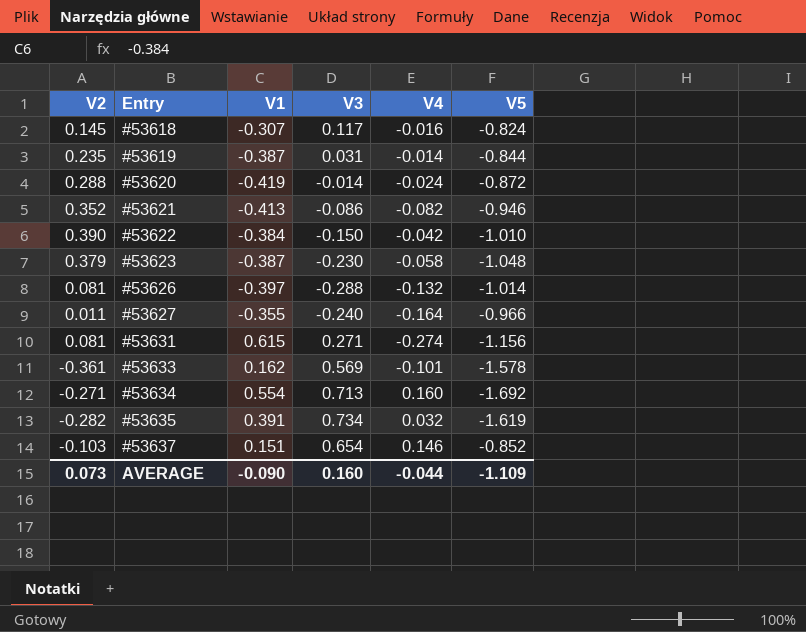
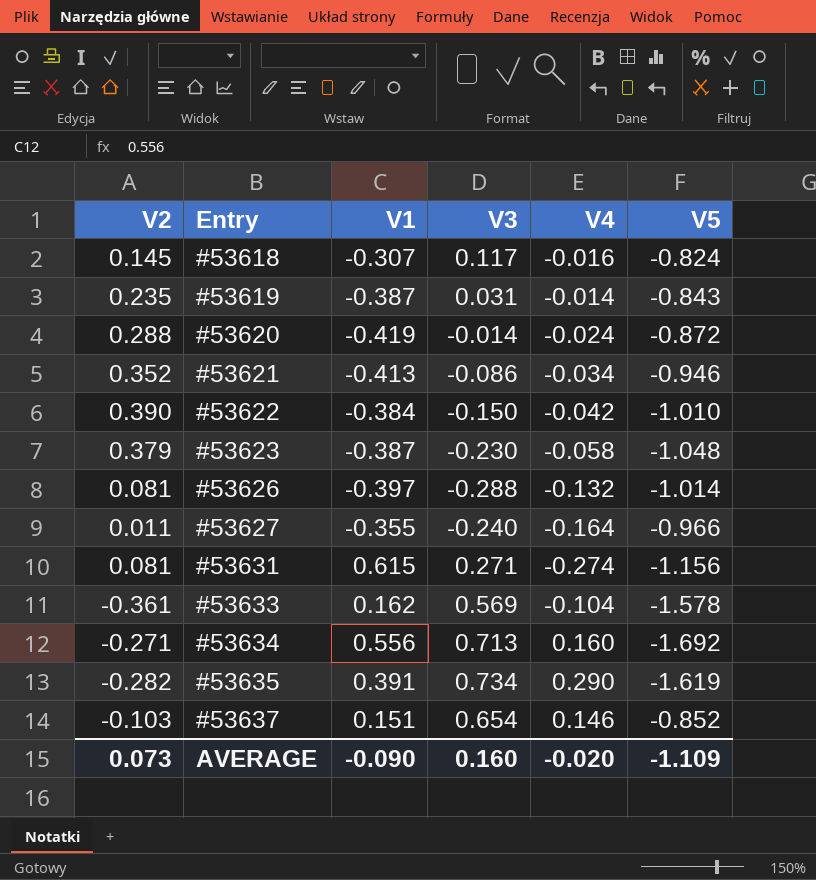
#53619 | V5: -0.844 -> -0.843
#53621 | V4: -0.082 -> -0.034
#53633 | V4: -0.101 -> -0.104
#53634 | V1: 0.554 -> 0.556
#53635 | V4: 0.032 -> 0.290
AVERAGE | V4: -0.044 -> -0.020

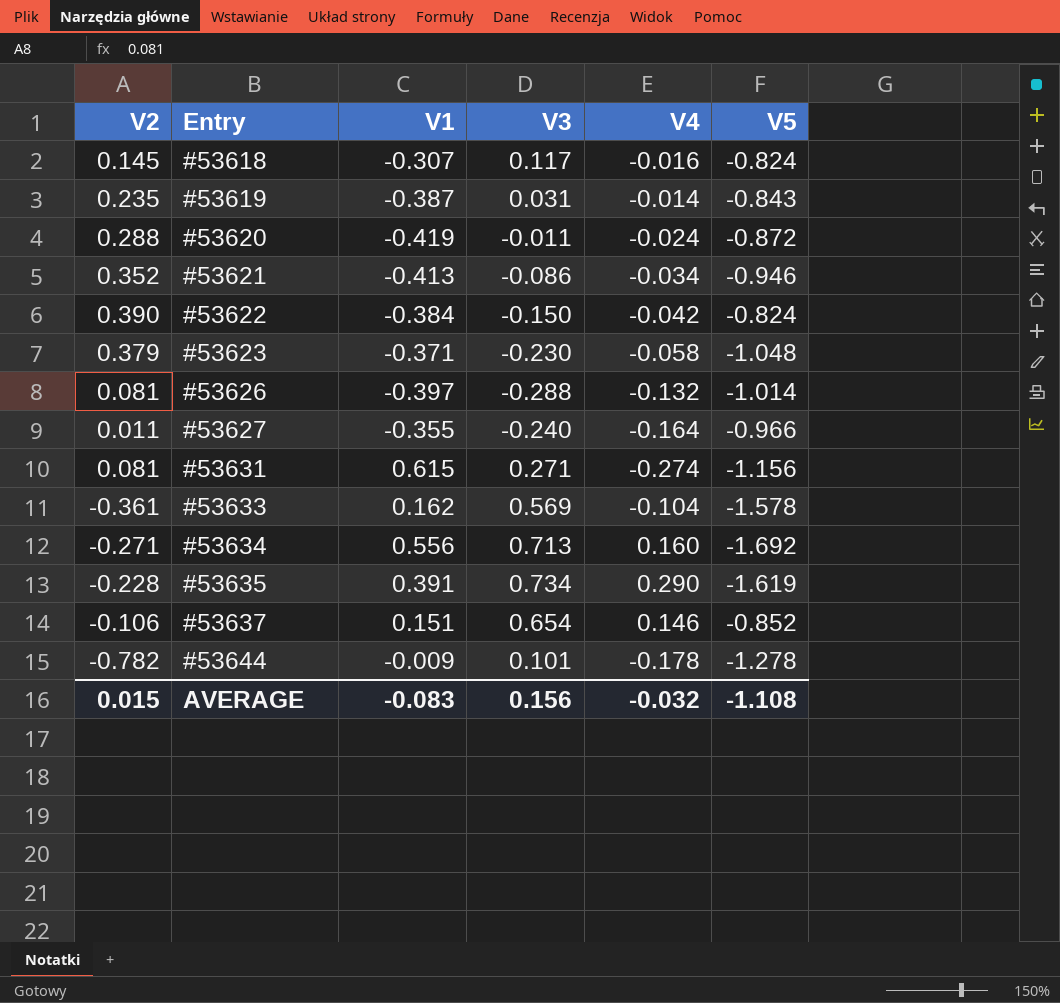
#53620 | V3: -0.014 -> -0.011
#53622 | V5: -1.010 -> -0.824
#53623 | V1: -0.387 -> -0.371
#53635 | V2: -0.282 -> -0.228
#53637 | V2: -0.103 -> -0.106
row #53644: none -> -0.782 | -0.009 | 0.101 | -0.178 | -1.278
AVERAGE | V2: 0.073 -> 0.015
AVERAGE | V1: -0.090 -> -0.083
AVERAGE | V3: 0.160 -> 0.156
AVERAGE | V4: -0.020 -> -0.032
AVERAGE | V5: -1.109 -> -1.108

